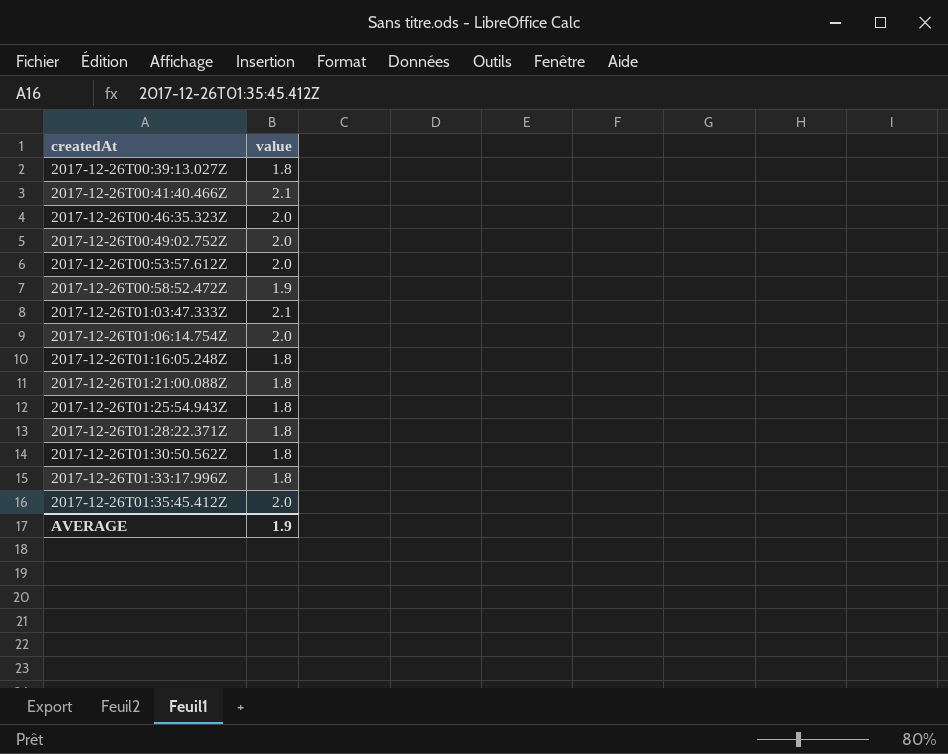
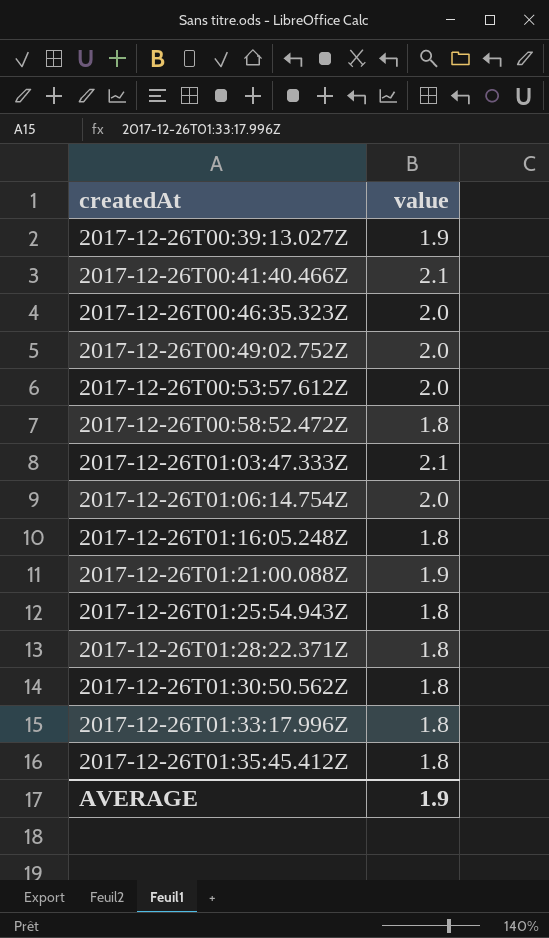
2017-12-26T00:39:13.027Z | value: 1.8 -> 1.9
2017-12-26T00:58:52.472Z | value: 1.9 -> 1.8
2017-12-26T01:21:00.088Z | value: 1.8 -> 1.9
2017-12-26T01:35:45.412Z | value: 2.0 -> 1.8

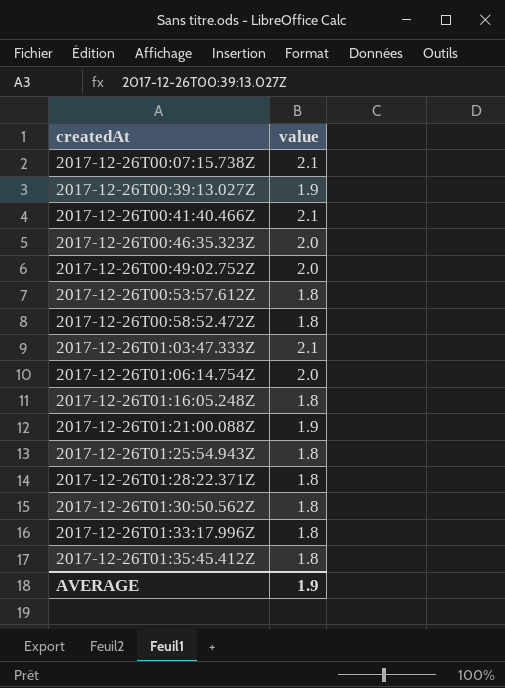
row 2017-12-26T00:07:15.738Z: none -> 2.1
2017-12-26T00:53:57.612Z | value: 2.0 -> 1.8

